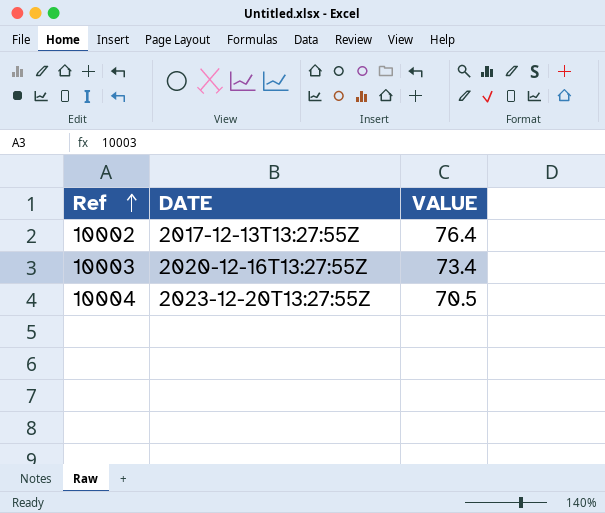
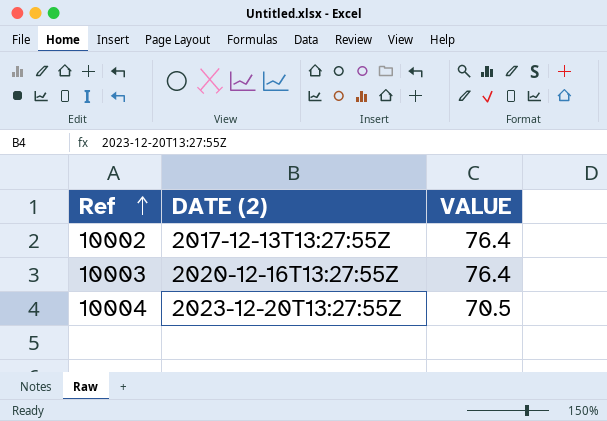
column name: DATE -> DATE (2)
10003 | VALUE: 73.4 -> 76.4

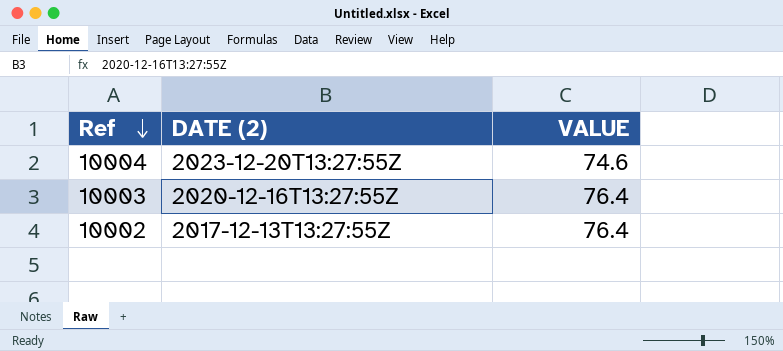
row order: Ref ascending -> Ref descending
10004 | VALUE: 70.5 -> 74.6

